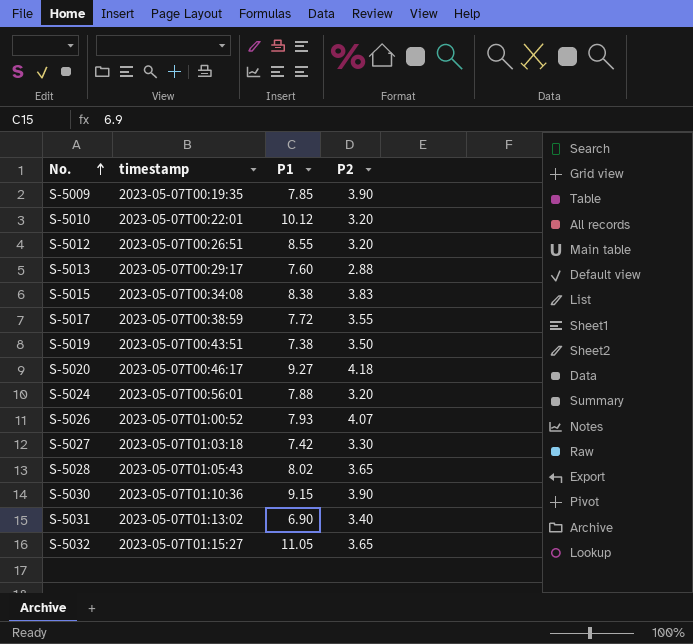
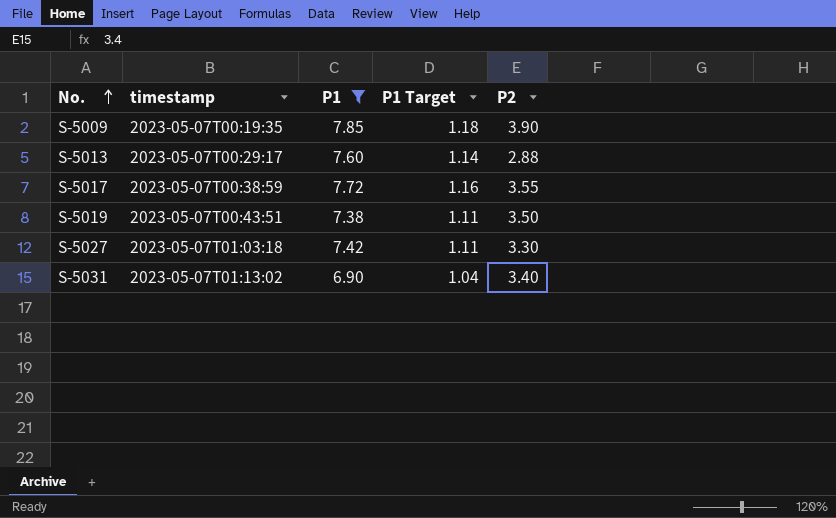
filter: none -> P1 <= 7.85
column P1 Target | formula: none -> [P1] * 0.15

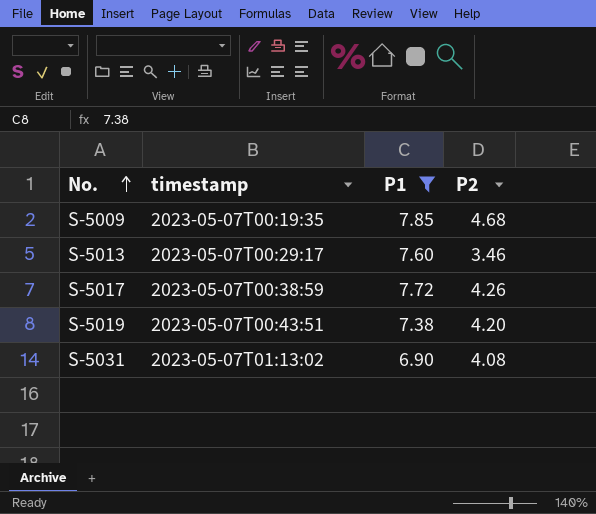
column P1 Target | formula: [P1] * 0.15 -> none
row S-5027: 2023-05-07T01:03:18 | 7.42 | 1.11 | 3.30 -> none
S-5009 | P2: 3.90 -> 4.68
S-5013 | P2: 2.88 -> 3.46
S-5017 | P2: 3.55 -> 4.26
S-5019 | P2: 3.50 -> 4.20
S-5031 | P2: 3.40 -> 4.08

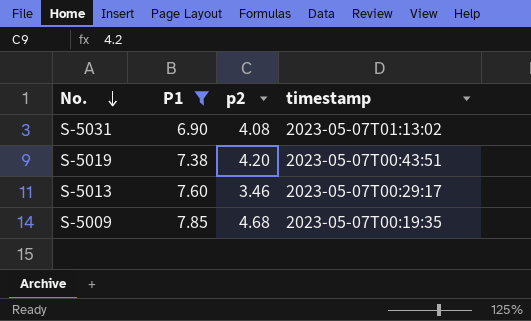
row order: No. ascending -> No. descending
column name: P2 -> p2
column timestamp | position: 2 -> 4
row S-5017: 2023-05-07T00:38:59 | 7.72 | 4.26 -> none

